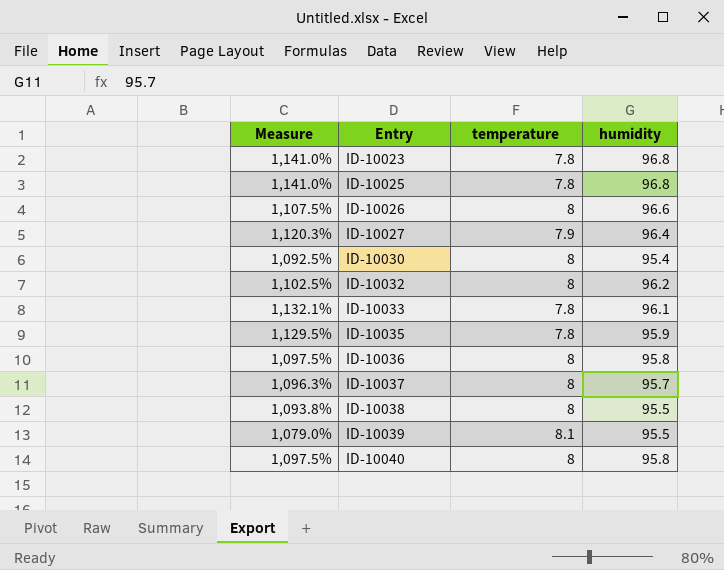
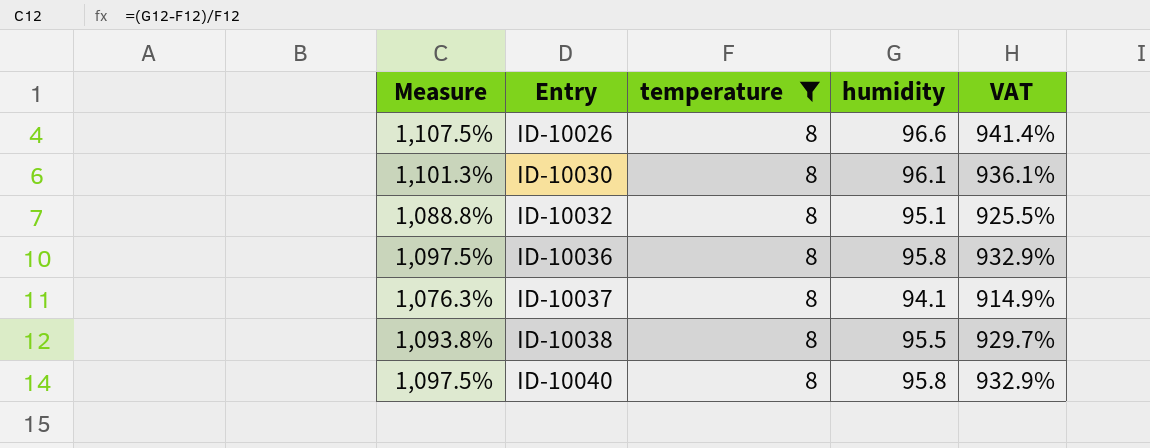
filter: none -> temperature = 8
column VAT | formula: none -> [Measure] * 0.85
ID-10030 | Measure: 1,092.5% -> 1,101.3%
ID-10030 | humidity: 95.4 -> 96.1
ID-10032 | Measure: 1,102.5% -> 1,088.8%
ID-10032 | humidity: 96.2 -> 95.1
ID-10037 | Measure: 1,096.3% -> 1,076.3%
ID-10037 | humidity: 95.7 -> 94.1

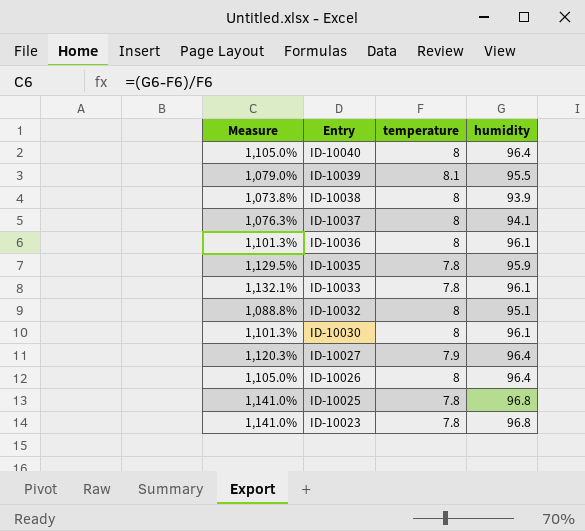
filter: temperature = 8 -> none
row order: Entry ascending -> Entry descending
column VAT | formula: [Measure] * 0.85 -> none
ID-10040 | Measure: 1,097.5% -> 1,105.0%
ID-10040 | humidity: 95.8 -> 96.4
ID-10038 | Measure: 1,093.8% -> 1,073.8%
ID-10038 | humidity: 95.5 -> 93.9
ID-10036 | Measure: 1,097.5% -> 1,101.3%
ID-10036 | humidity: 95.8 -> 96.1
ID-10026 | Measure: 1,107.5% -> 1,105.0%
ID-10026 | humidity: 96.6 -> 96.4

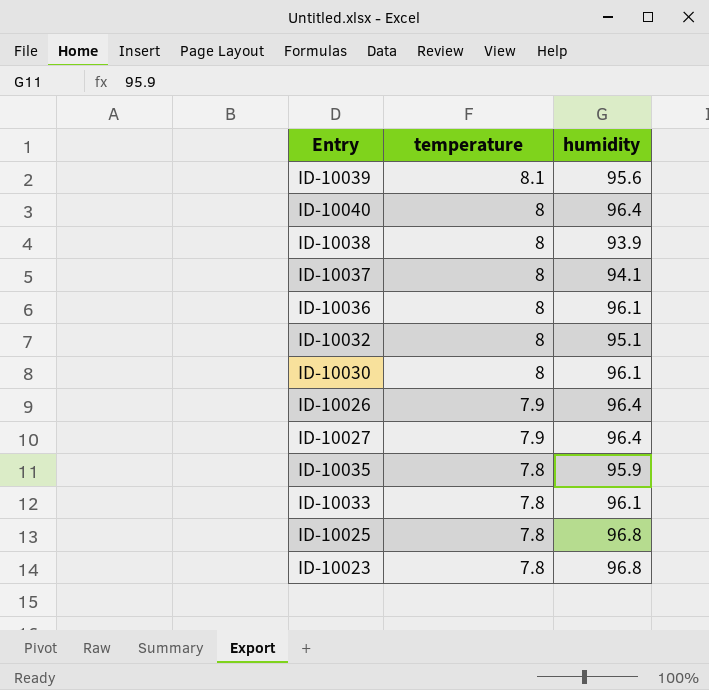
row order: Entry descending -> temperature descending
column Measure | formula: ([humidity] - [temperature]) / [temperature] -> none
ID-10039 | humidity: 95.5 -> 95.6
ID-10026 | temperature: 8 -> 7.9

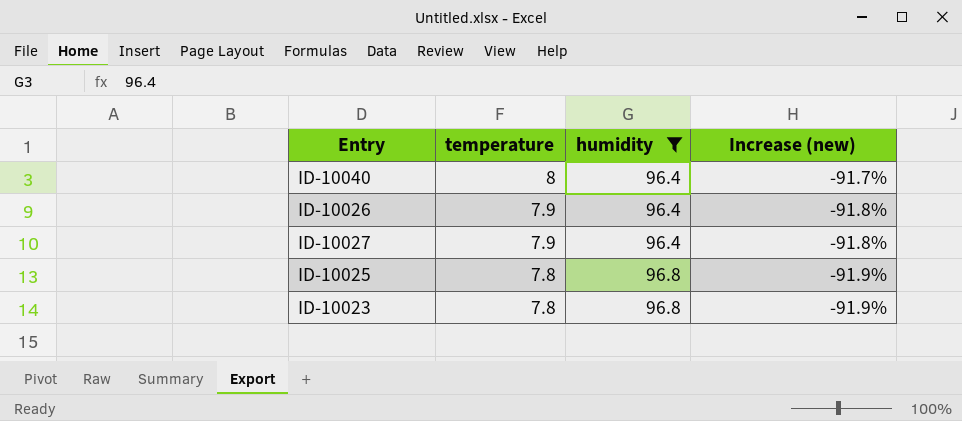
filter: none -> humidity >= 96.4
column Increase (new) | formula: none -> ([temperature] - [humidity]) / [humidity]

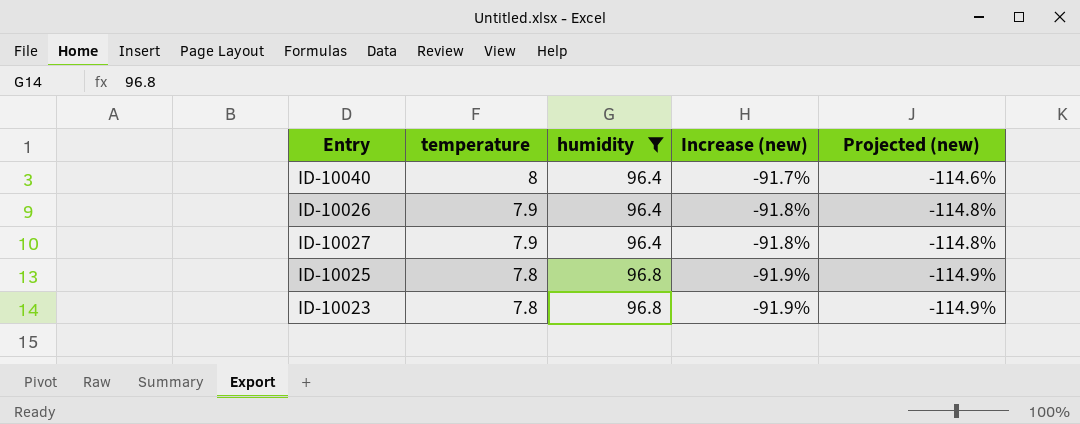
column Projected (new) | formula: none -> [Increase (new)] * 1.25

